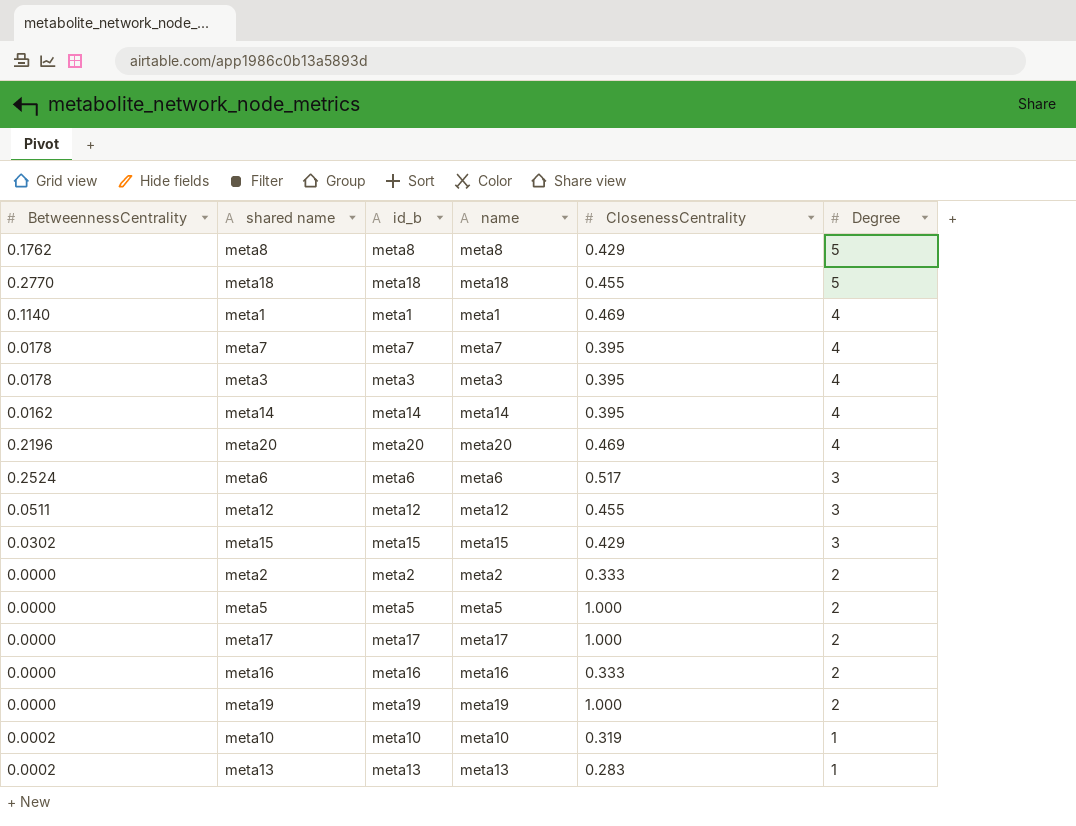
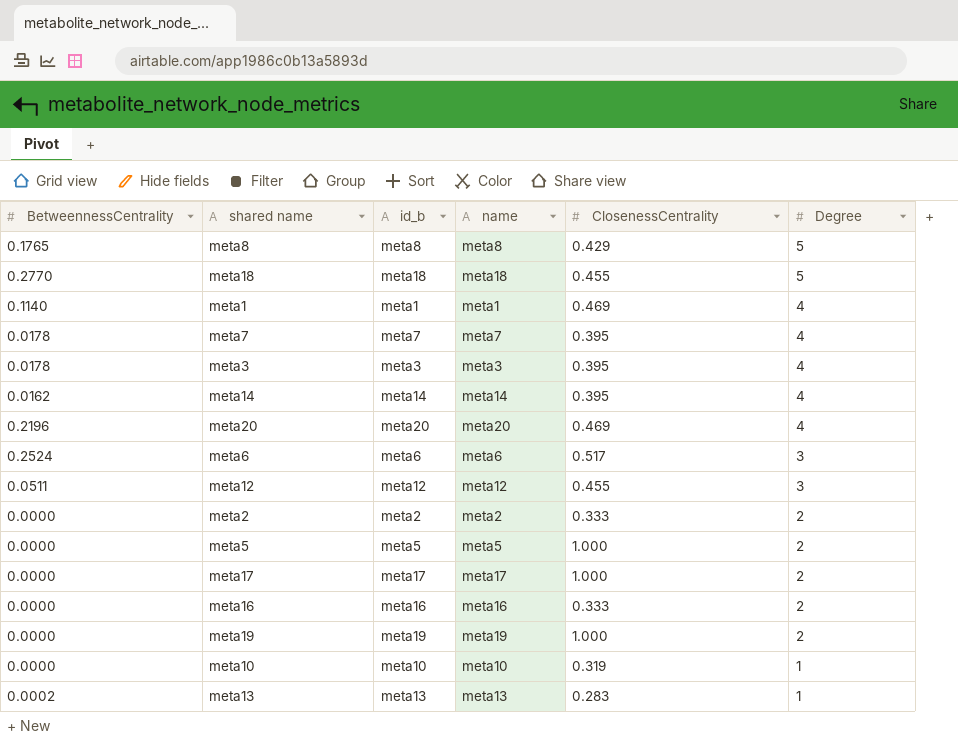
row meta15: 0.0302 | meta15 | meta15 | 0.429 | 3 -> none
meta8 | BetweennessCentrality: 0.1762 -> 0.1765
meta10 | BetweennessCentrality: 0.0002 -> 0.0000

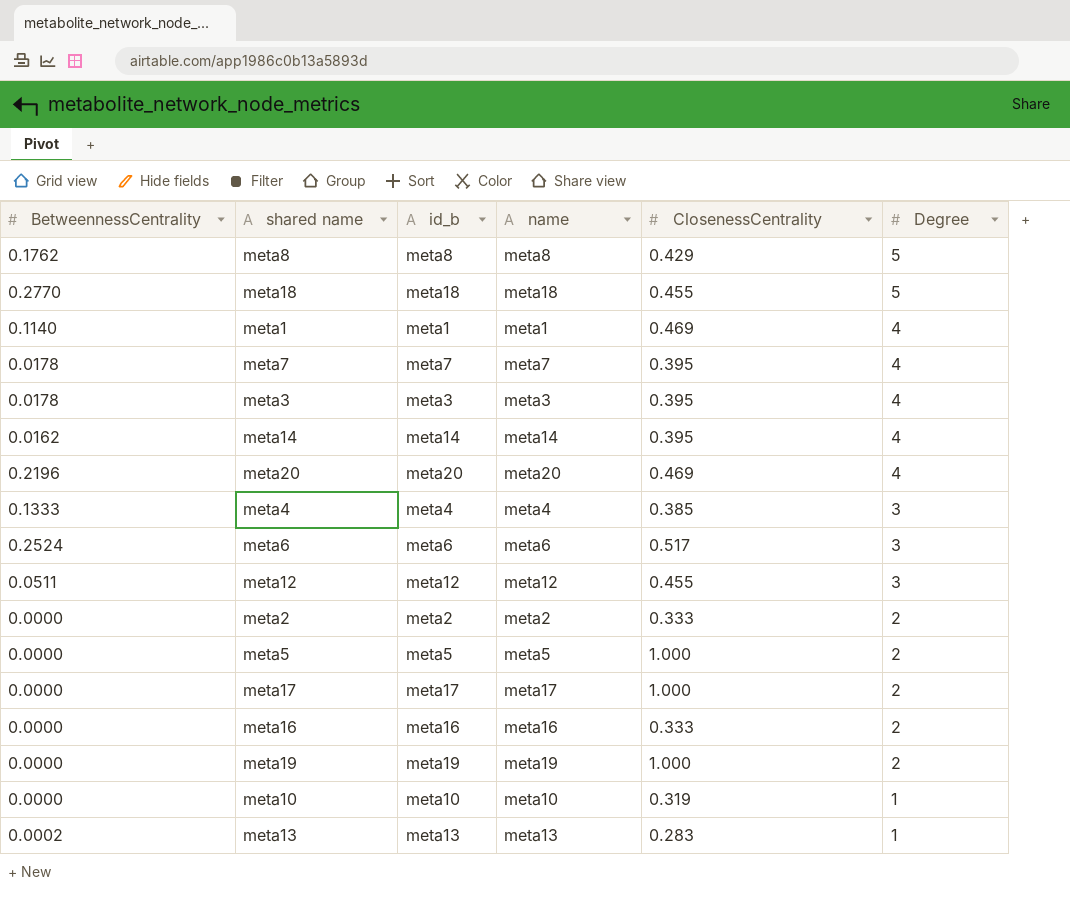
meta8 | BetweennessCentrality: 0.1765 -> 0.1762
row meta4: none -> 0.1333 | meta4 | meta4 | 0.385 | 3

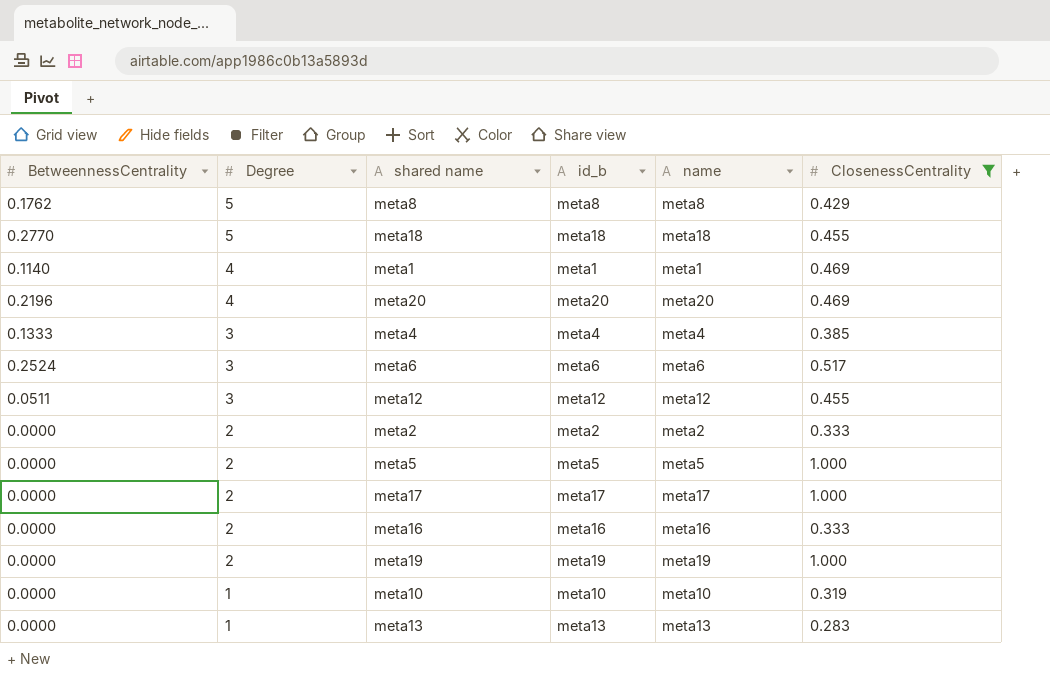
filter: none -> ClosenessCentrality != 0.395
column Degree | position: 6 -> 2
meta13 | BetweennessCentrality: 0.0002 -> 0.0000

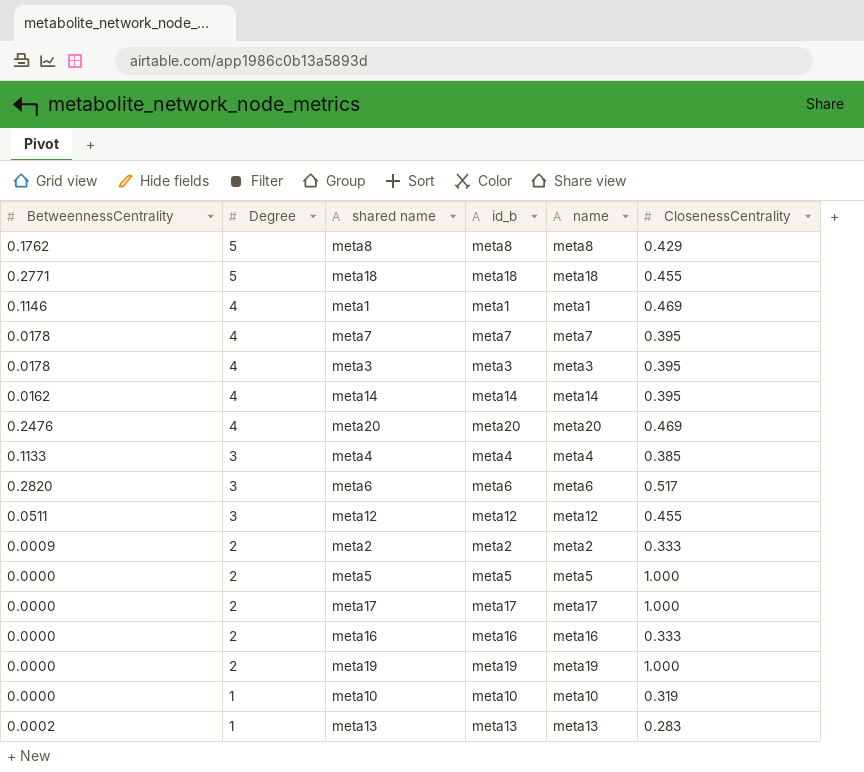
filter: ClosenessCentrality != 0.395 -> none
meta18 | BetweennessCentrality: 0.2770 -> 0.2771
meta1 | BetweennessCentrality: 0.1140 -> 0.1146
meta20 | BetweennessCentrality: 0.2196 -> 0.2476
meta4 | BetweennessCentrality: 0.1333 -> 0.1133
meta6 | BetweennessCentrality: 0.2524 -> 0.2820
meta2 | BetweennessCentrality: 0.0000 -> 0.0009
meta13 | BetweennessCentrality: 0.0000 -> 0.0002

